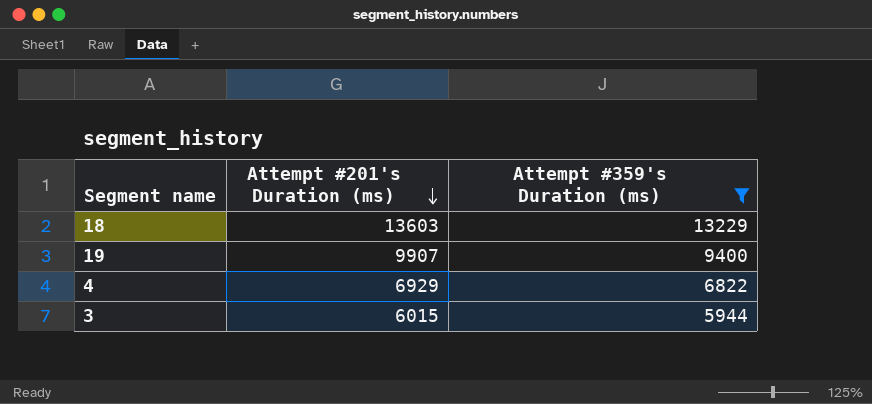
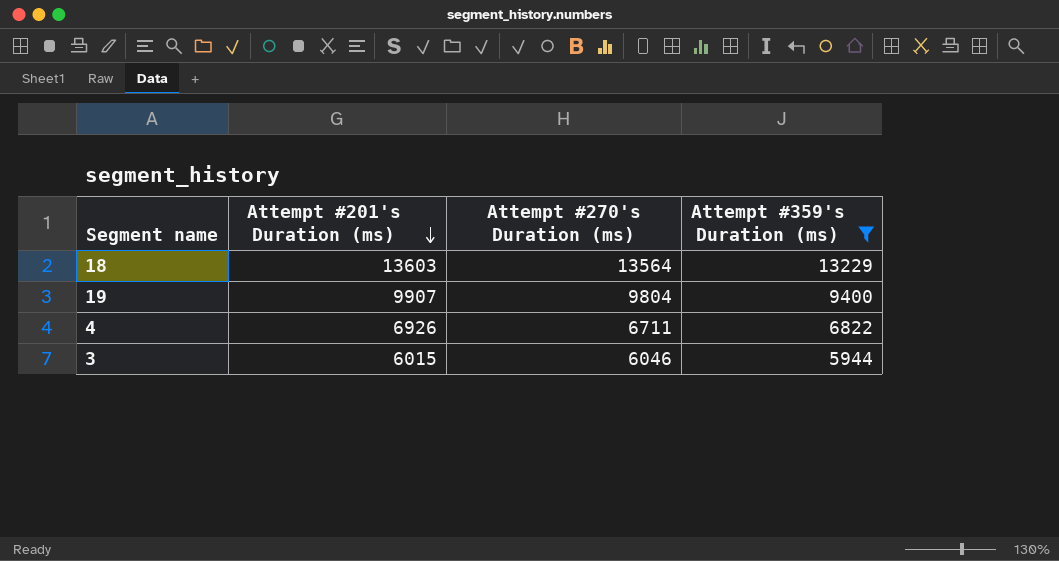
column Attempt #270's Duration (ms) | position: none -> 3
4 | Attempt #201's Duration (ms): 6929 -> 6926

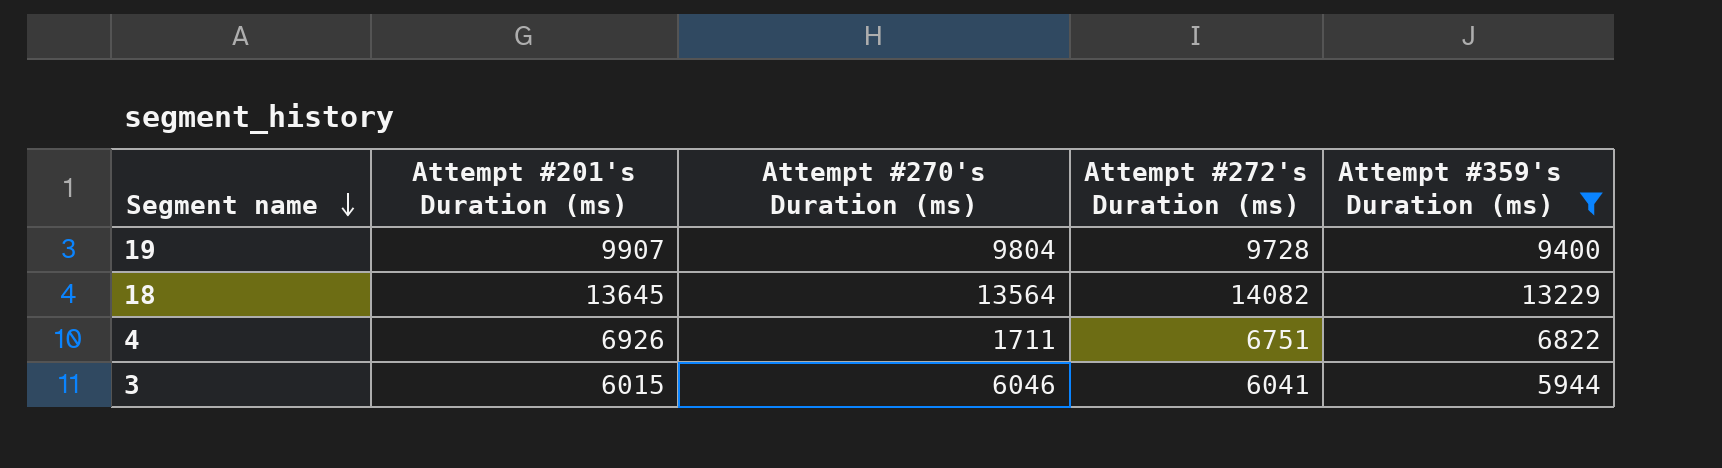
row order: Attempt #201's Duration (ms) descending -> Segment name descending
column Attempt #272's Duration (ms) | position: none -> 4
18 | Attempt #201's Duration (ms): 13603 -> 13645
4 | Attempt #270's Duration (ms): 6711 -> 1711

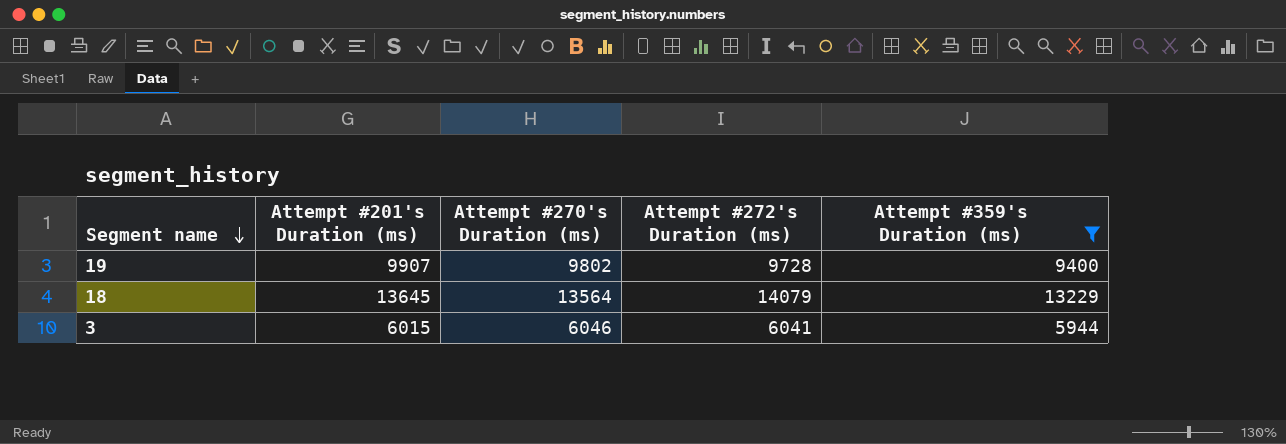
row 4: 6926 | 1711 | 6751 | 6822 -> none
19 | Attempt #270's Duration (ms): 9804 -> 9802
18 | Attempt #272's Duration (ms): 14082 -> 14079

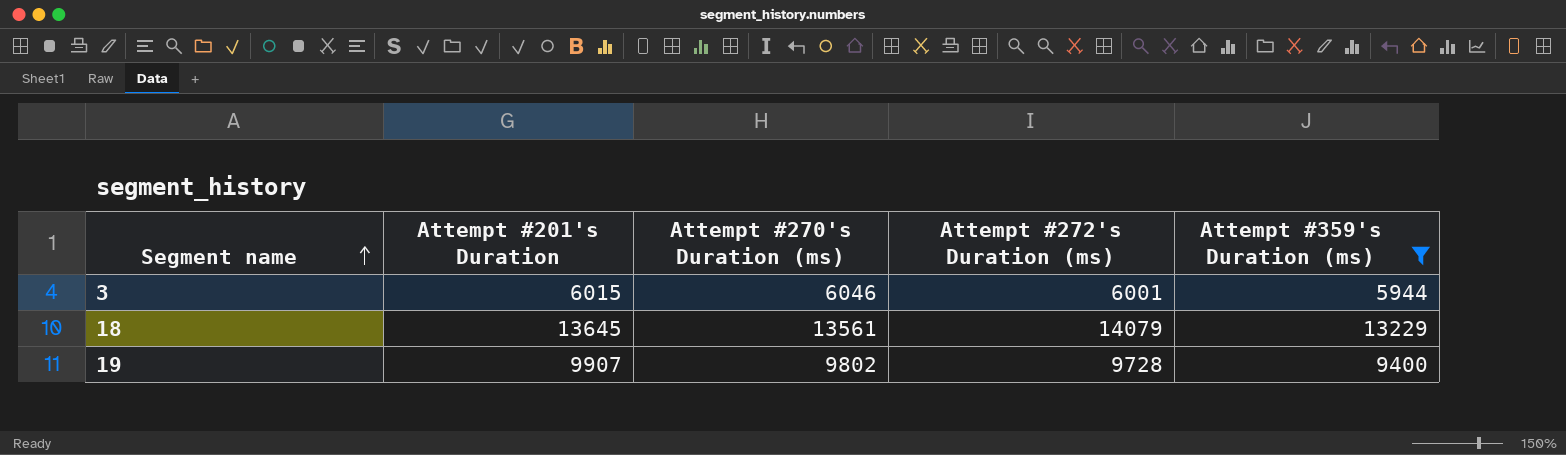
row order: Segment name descending -> Segment name ascending
column name: Attempt #201's Duration (ms) -> Attempt #201's Duration
3 | Attempt #272's Duration (ms): 6041 -> 6001
18 | Attempt #270's Duration (ms): 13564 -> 13561

